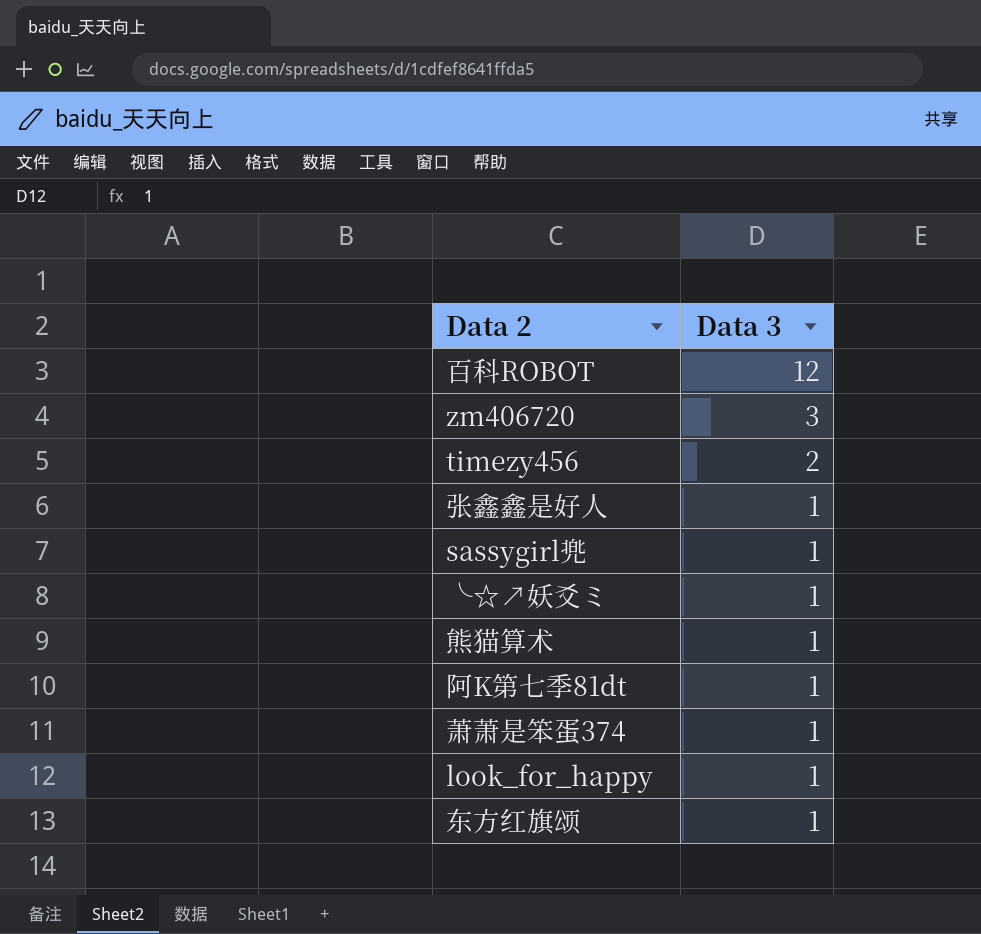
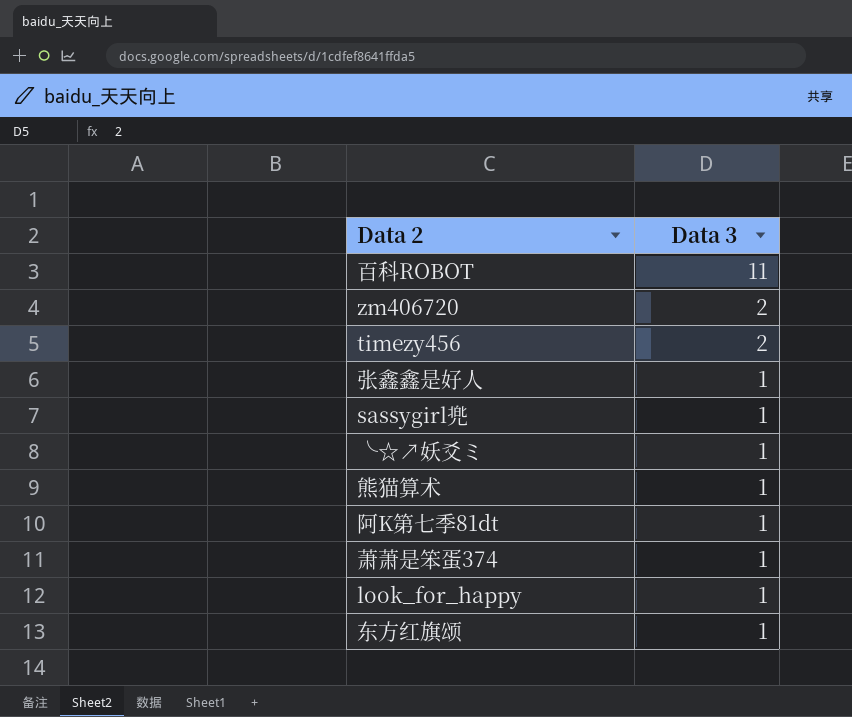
百科ROBOT | Data 3: 12 -> 11
zm406720 | Data 3: 3 -> 2

